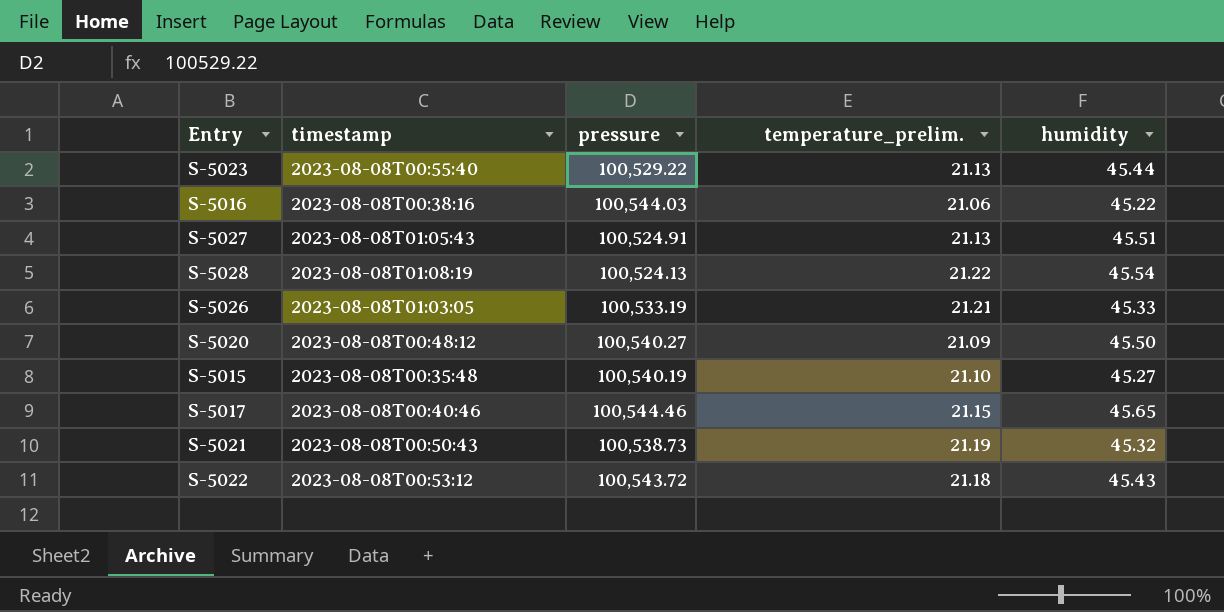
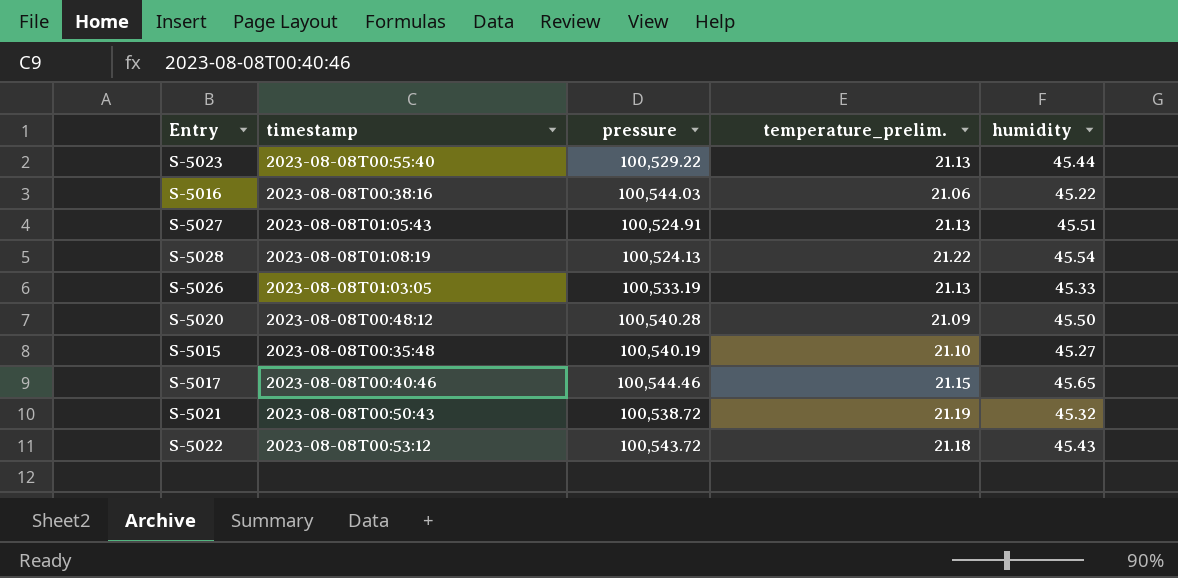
S-5026 | temperature_prelim.: 21.21 -> 21.13
S-5020 | pressure: 100,540.27 -> 100,540.28
S-5021 | pressure: 100,538.73 -> 100,538.72

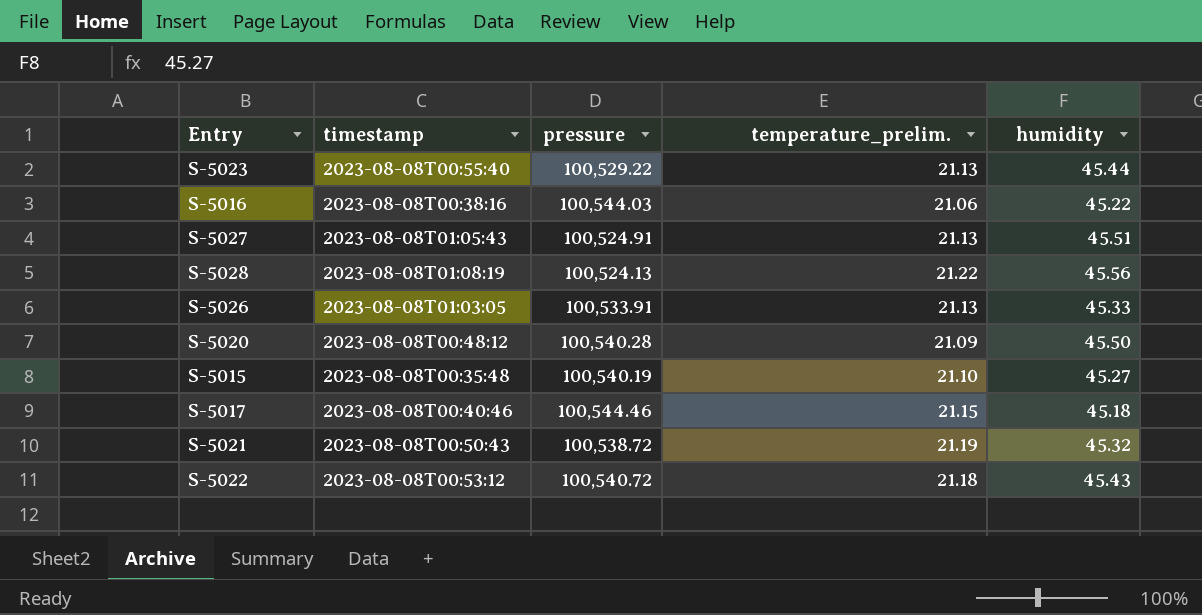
S-5028 | humidity: 45.54 -> 45.56
S-5026 | pressure: 100,533.19 -> 100,533.91
S-5017 | humidity: 45.65 -> 45.18
S-5022 | pressure: 100,543.72 -> 100,540.72

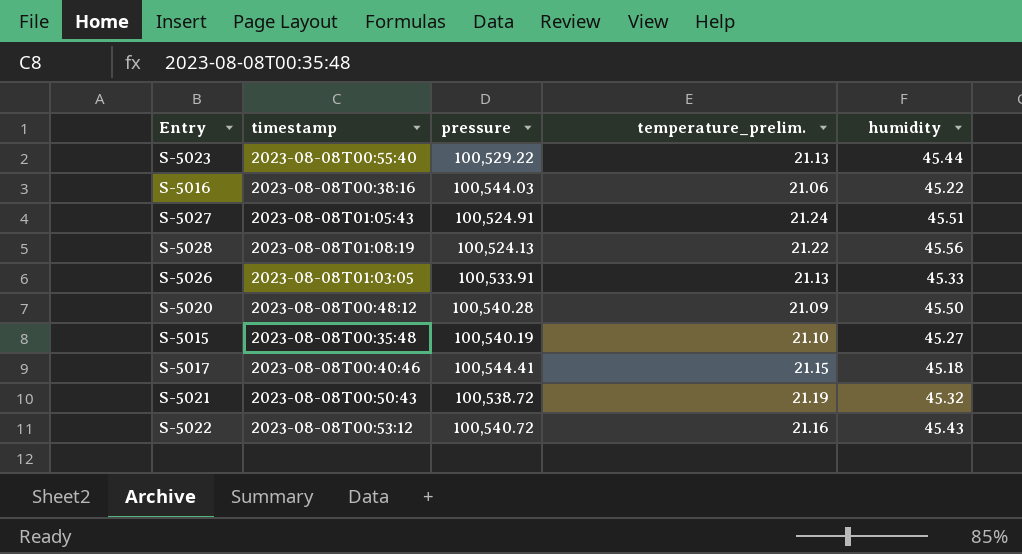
S-5027 | temperature_prelim.: 21.13 -> 21.24
S-5017 | pressure: 100,544.46 -> 100,544.41
S-5022 | temperature_prelim.: 21.18 -> 21.16

